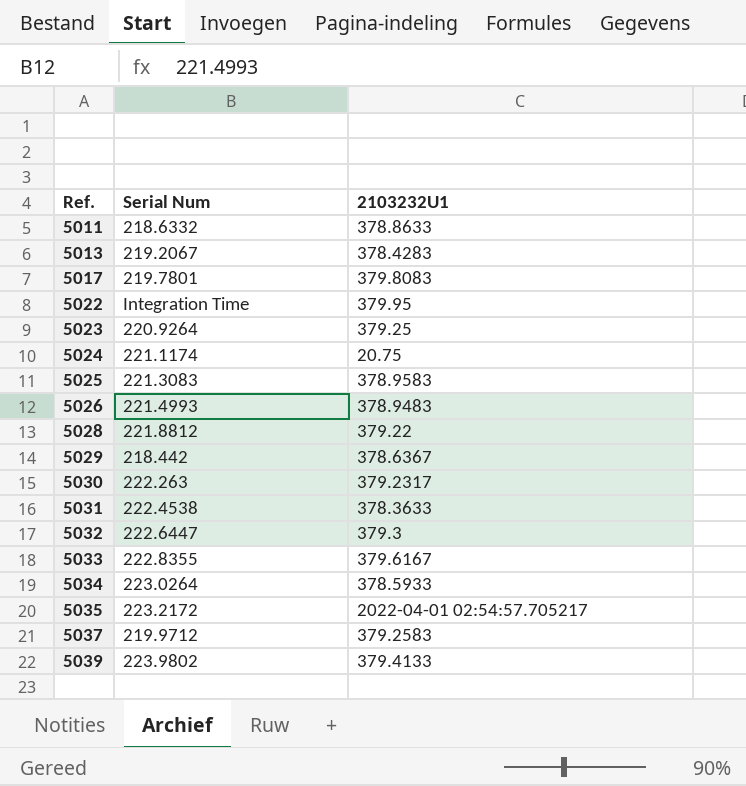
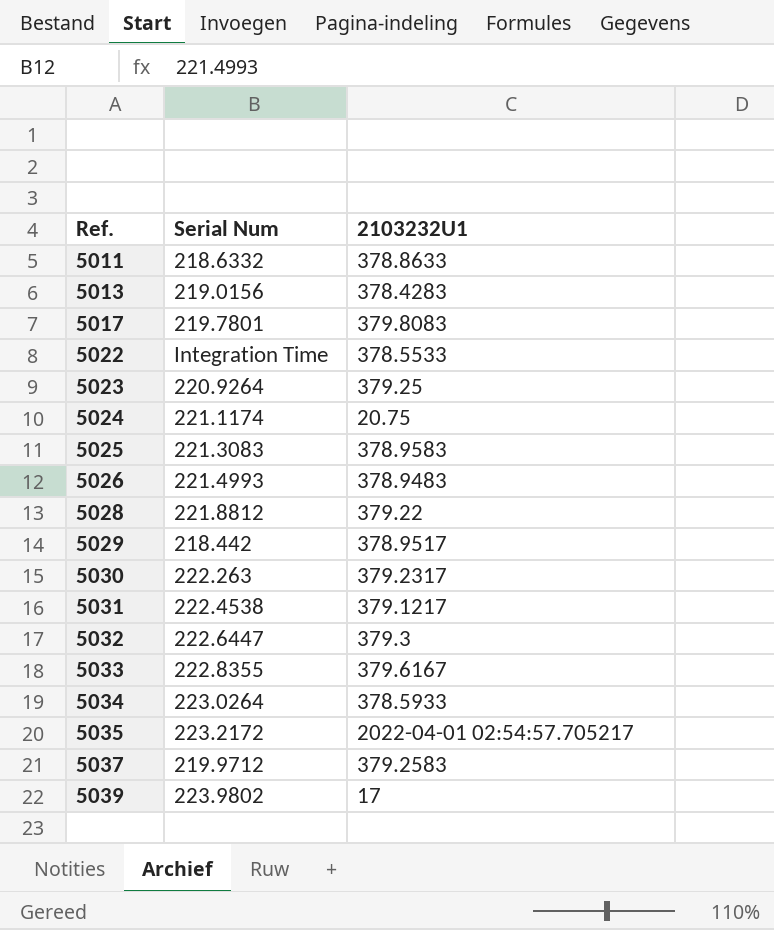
5013 | Serial Num: 219.2067 -> 219.0156
5022 | 2103232U1: 379.95 -> 378.5533
5029 | 2103232U1: 378.6367 -> 378.9517
5031 | 2103232U1: 378.3633 -> 379.1217
5039 | 2103232U1: 379.4133 -> 17

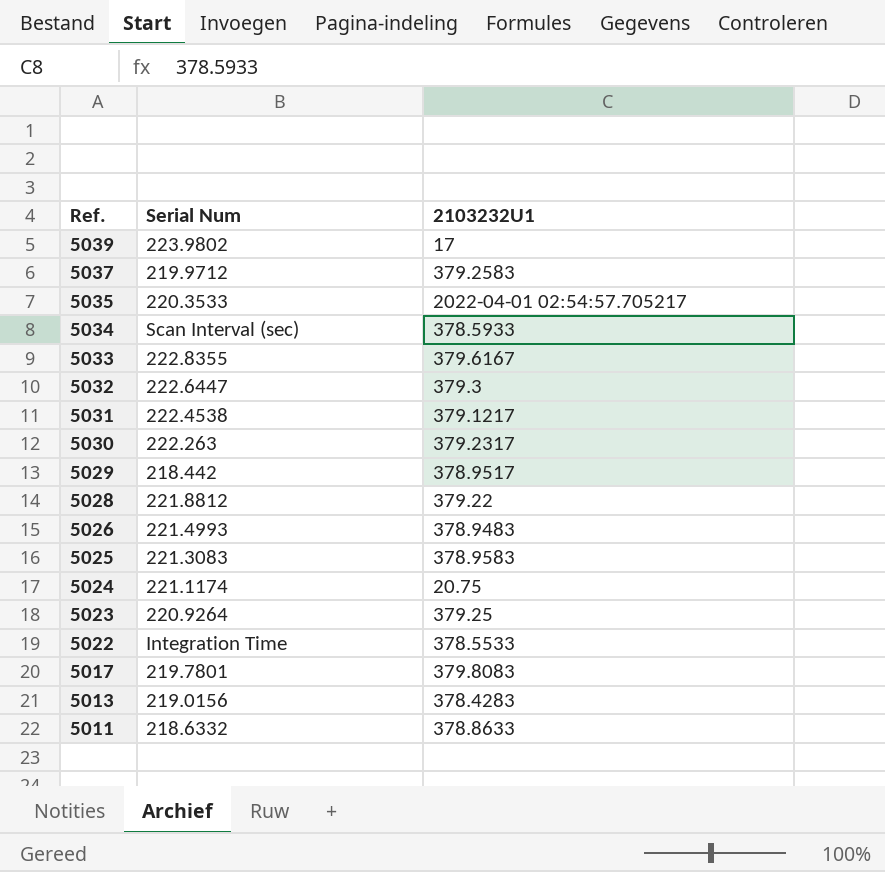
row order: Ref. ascending -> Ref. descending
5035 | Serial Num: 223.2172 -> 220.3533
5034 | Serial Num: 223.0264 -> Scan Interval (sec)

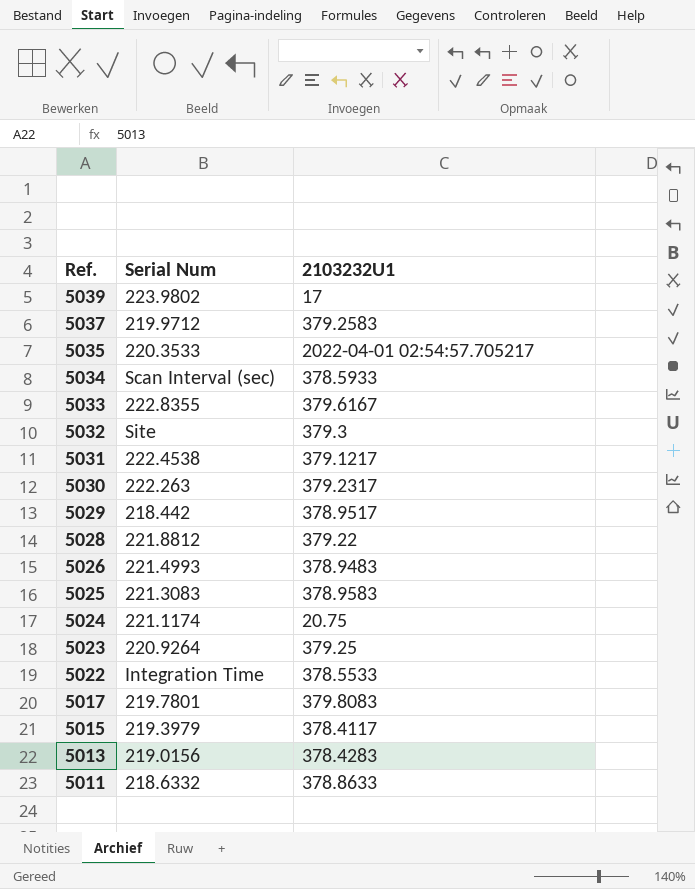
5032 | Serial Num: 222.6447 -> Site
row 5015: none -> 219.3979 | 378.4117

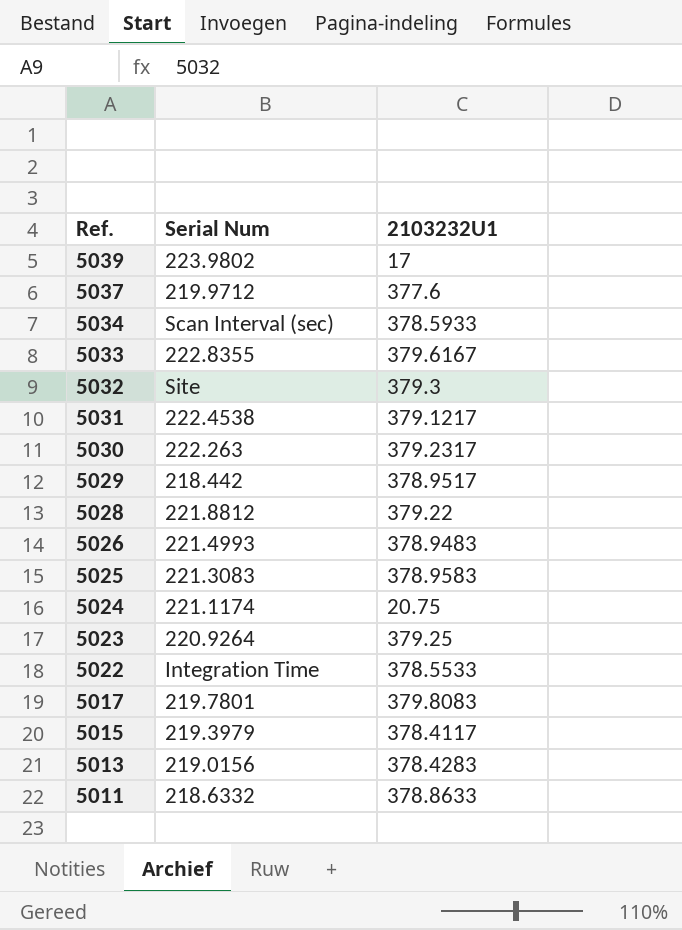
row 5035: 220.3533 | 2022-04-01 02:54:57.705217 -> none
5037 | 2103232U1: 379.2583 -> 377.6

